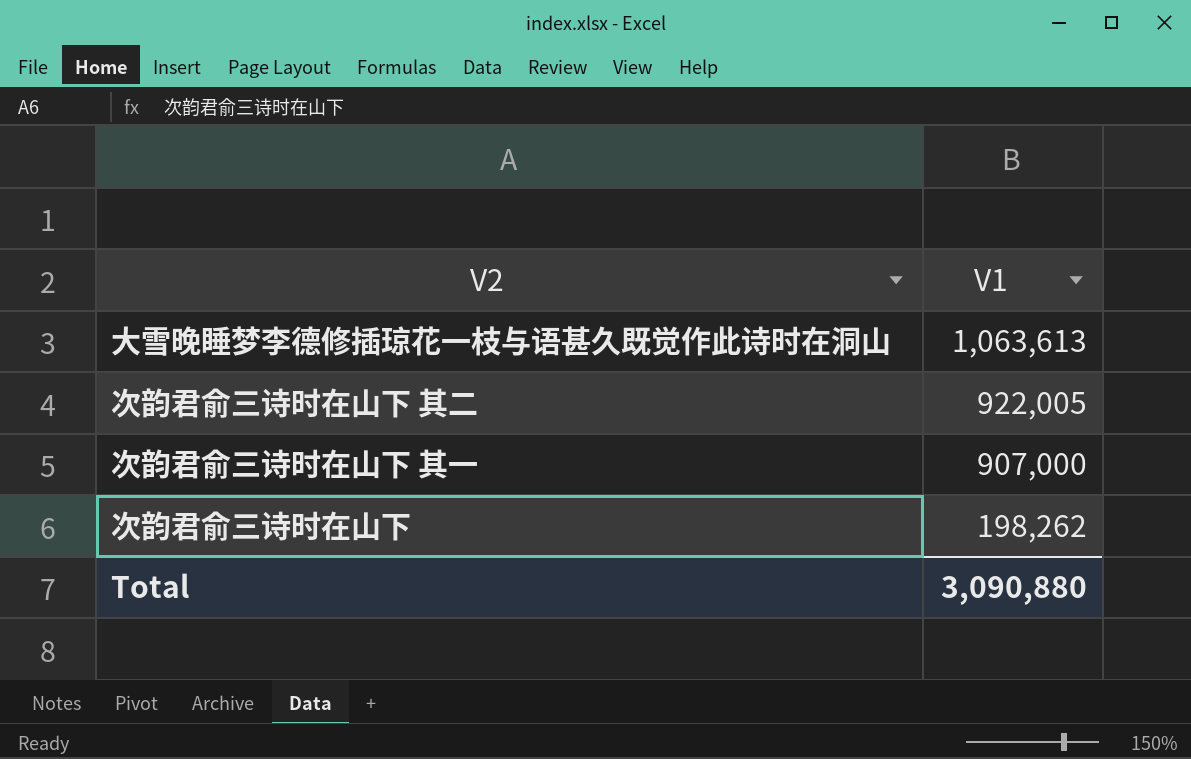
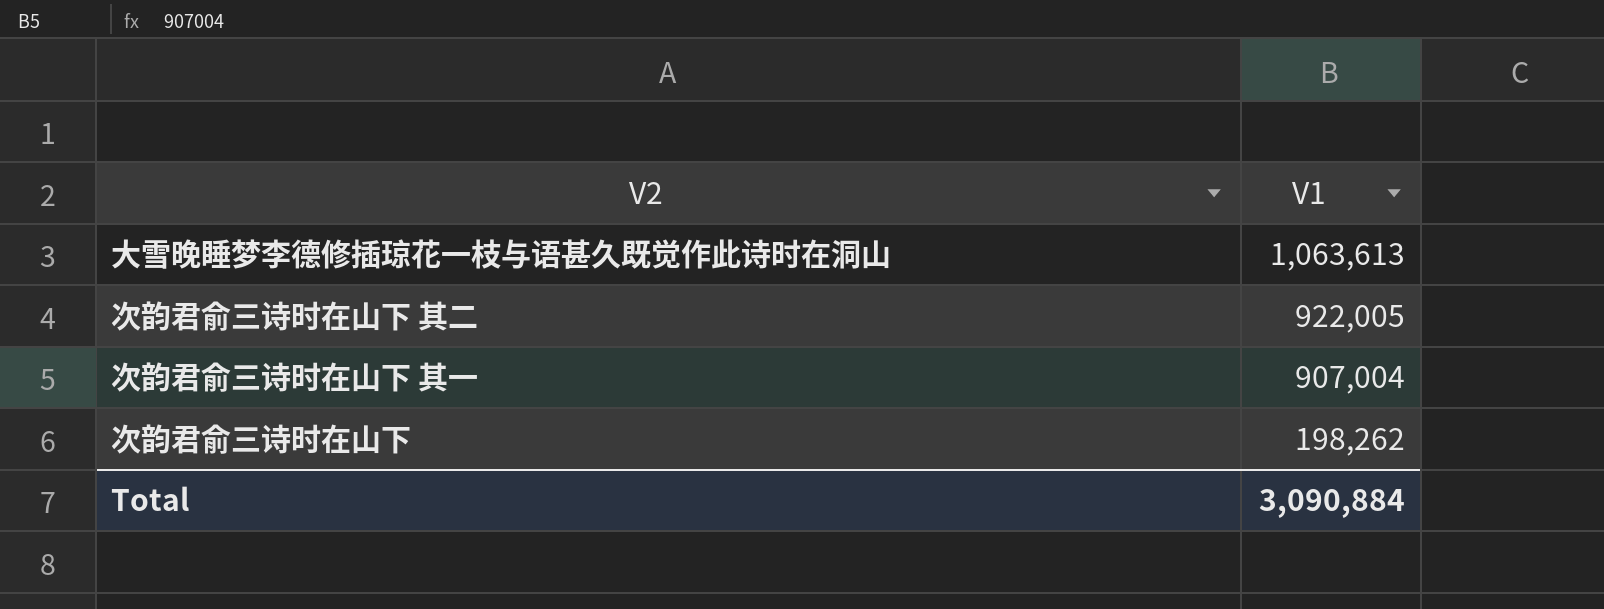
次韵君俞三诗时在山下 其一 | V1: 907,000 -> 907,004
Total | V1: 3,090,880 -> 3,090,884

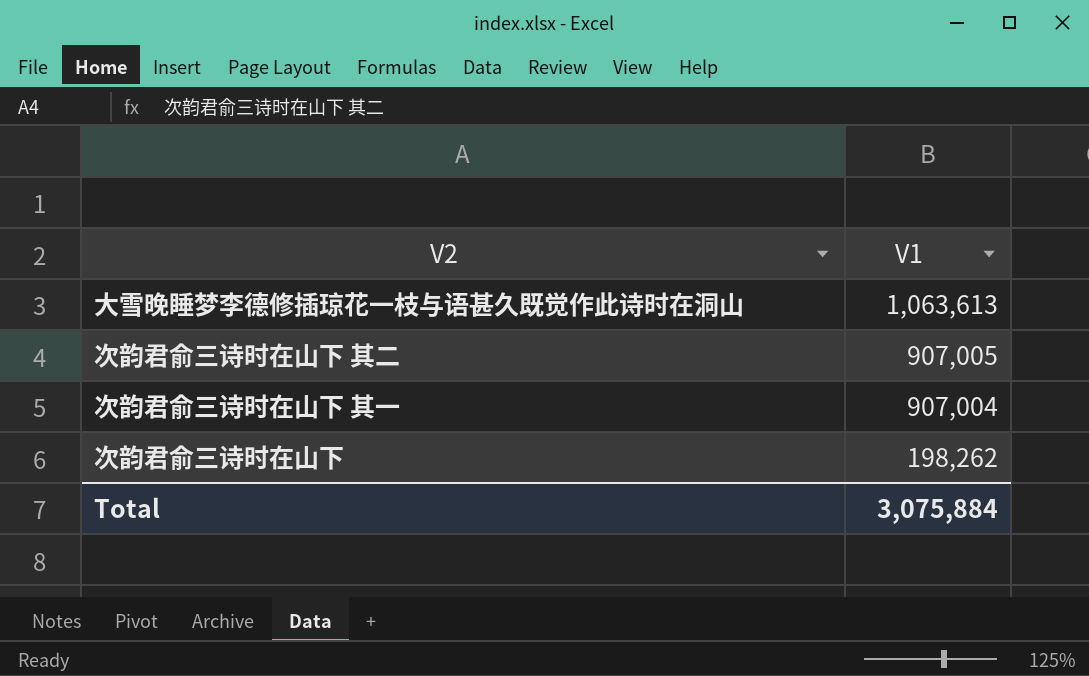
次韵君俞三诗时在山下 其二 | V1: 922,005 -> 907,005
Total | V1: 3,090,884 -> 3,075,884

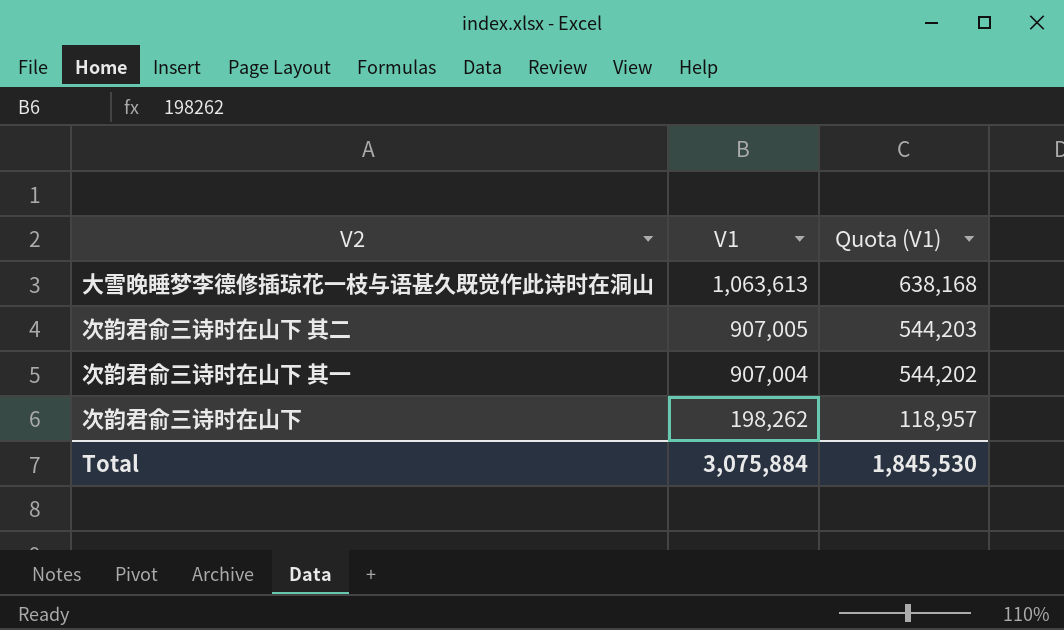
column Quota (V1) | formula: none -> [V1] * 0.6

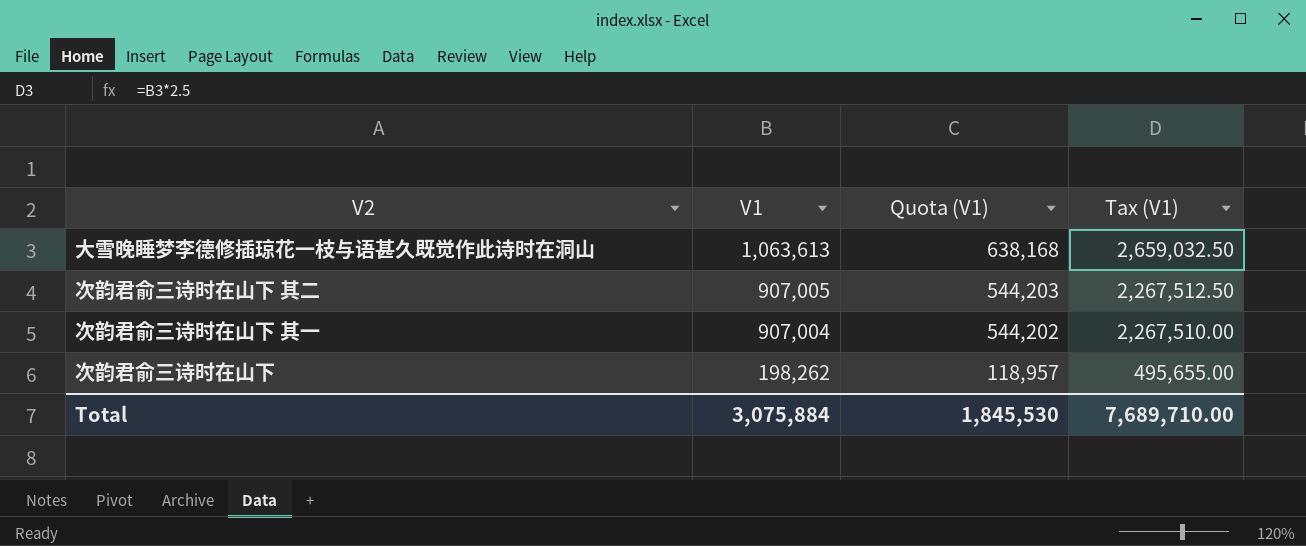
column Tax (V1) | formula: none -> [V1] * 2.5

